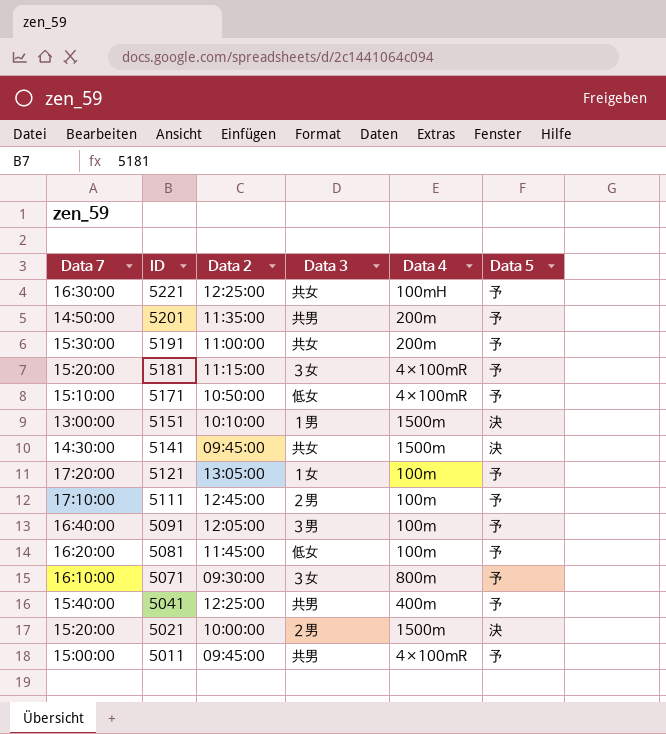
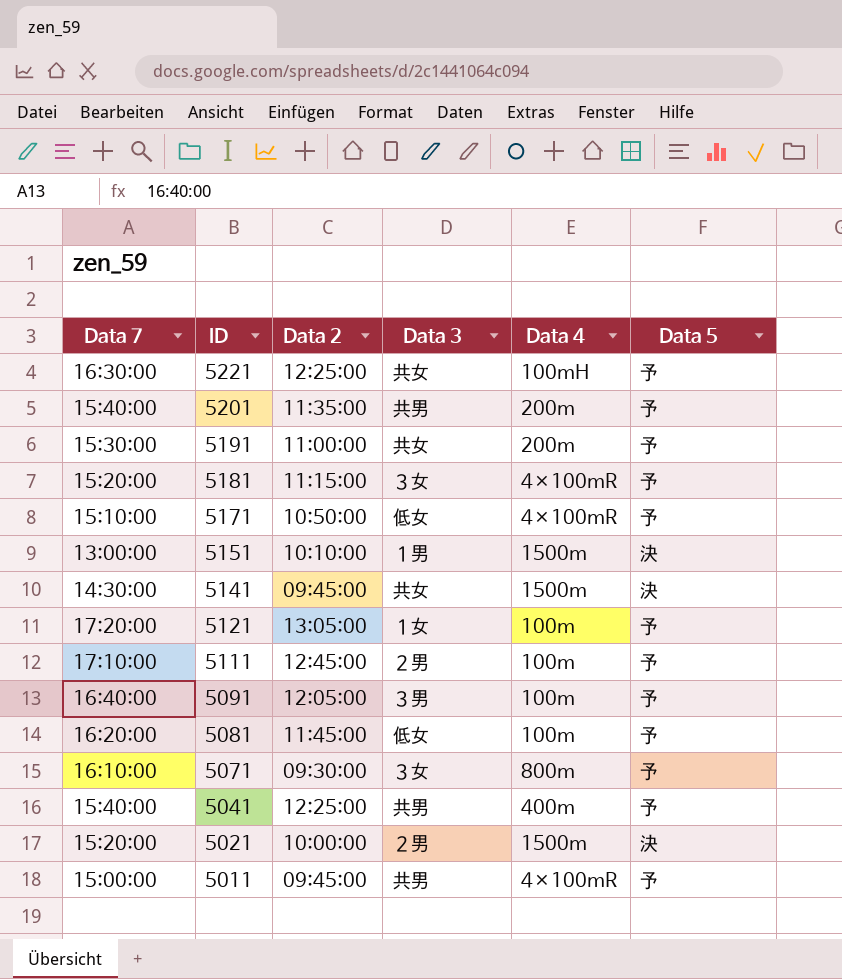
5201 | Data 7: 14:50:00 -> 15:40:00

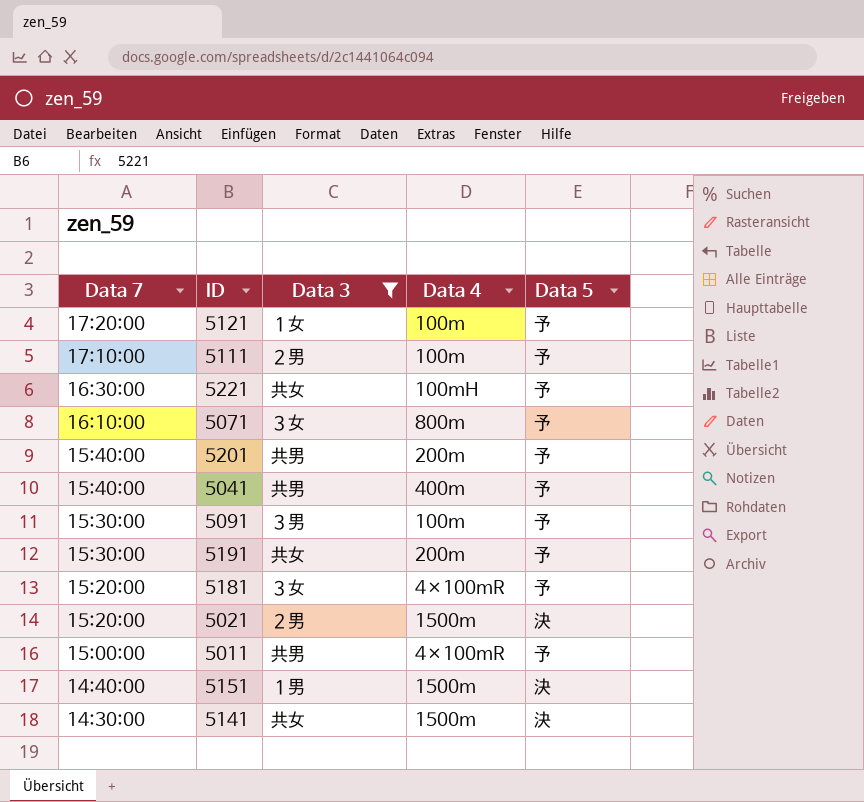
filter: none -> Data 3 != 低女
row order: ID descending -> Data 7 descending
column Data 2 | position: 3 -> none
5091 | Data 7: 16:40:00 -> 15:30:00
5151 | Data 7: 13:00:00 -> 14:40:00

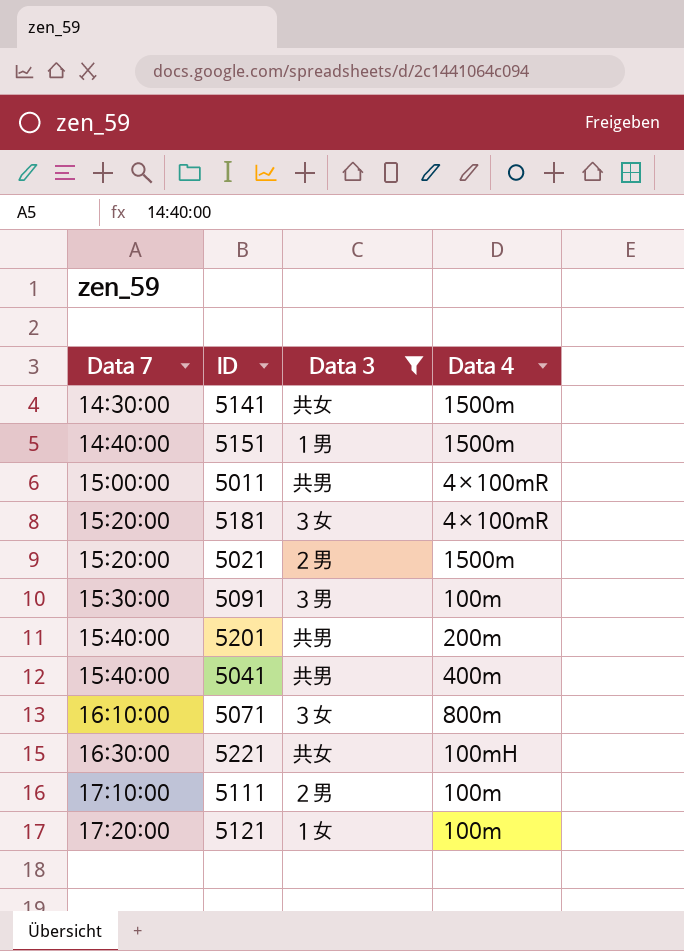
row order: Data 7 descending -> Data 7 ascending
column Data 5 | position: 5 -> none
row 5191: 15:30:00 | 共女 | 200m | 予 -> none

